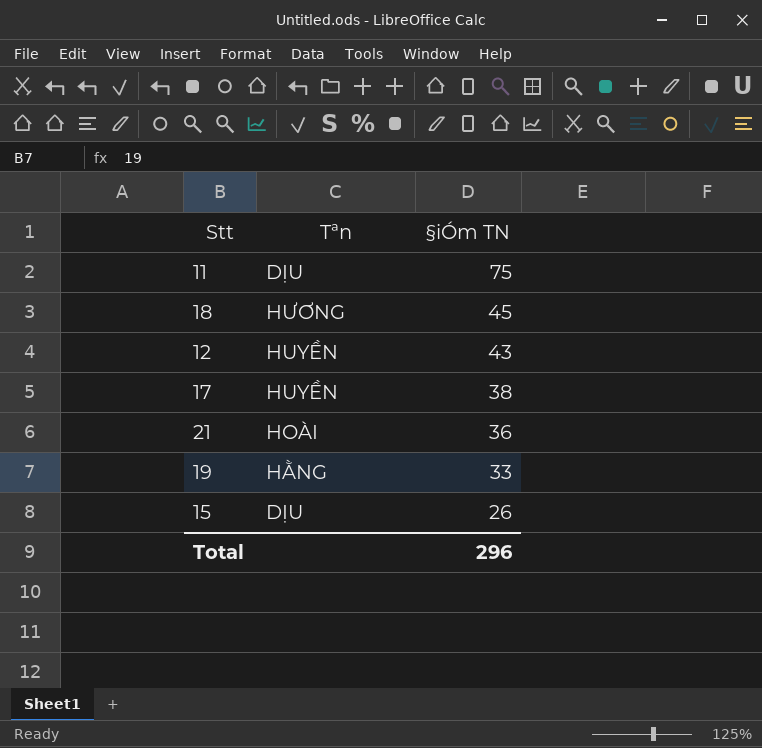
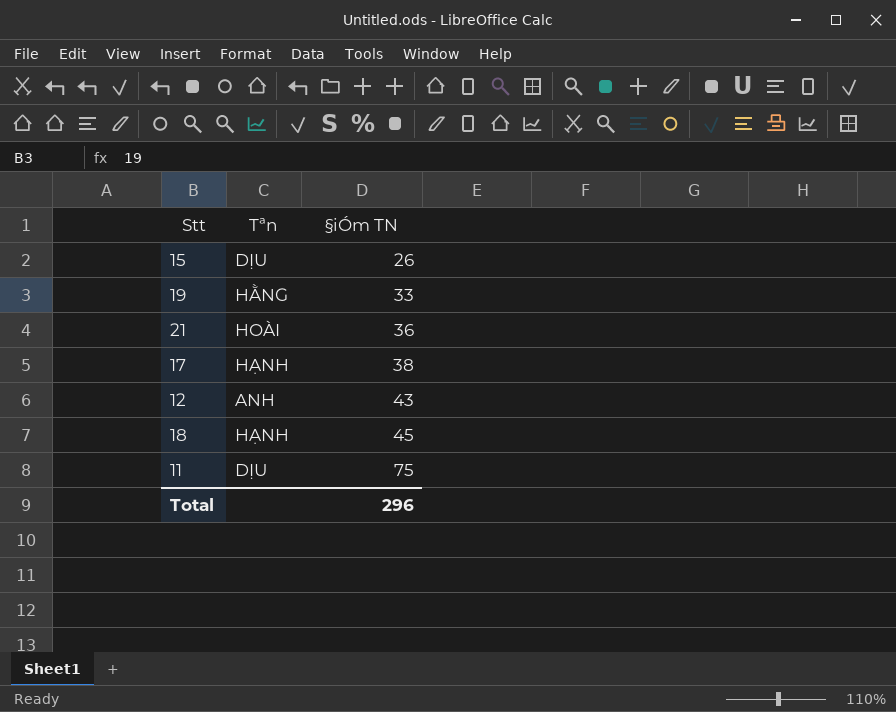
row order: §iÓm TN descending -> §iÓm TN ascending
17 | Tªn: HUYỀN -> HẠNH
12 | Tªn: HUYỀN -> ANH
18 | Tªn: HƯƠNG -> HẠNH

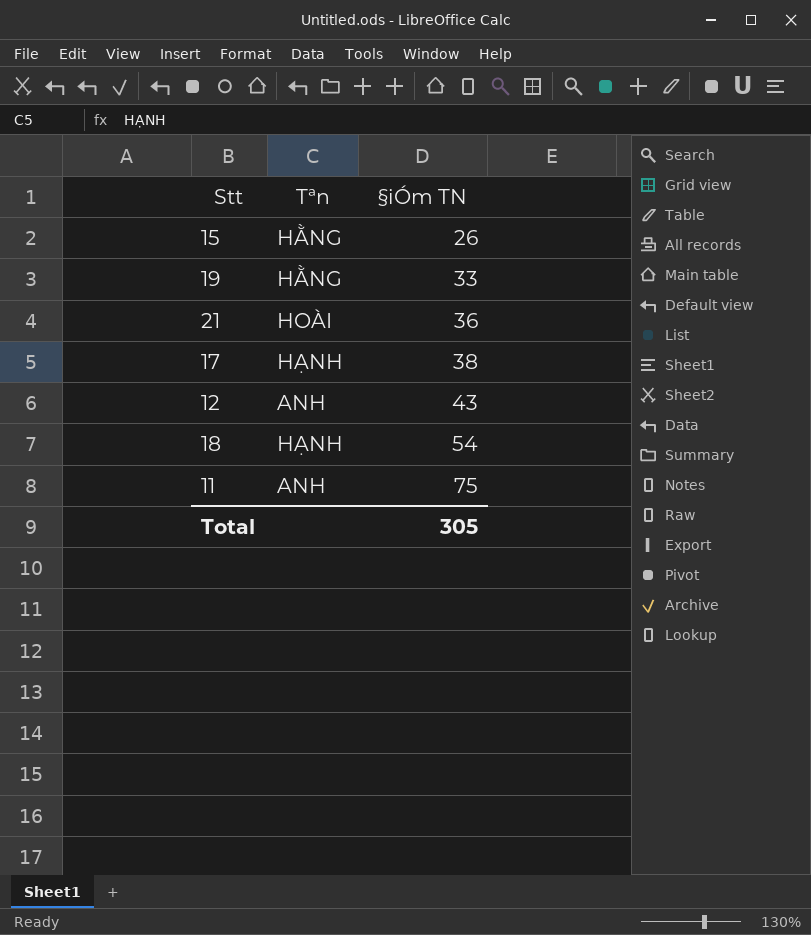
15 | Tªn: DỊU -> HẰNG
18 | §iÓm TN: 45 -> 54
11 | Tªn: DỊU -> ANH
Total | §iÓm TN: 296 -> 305

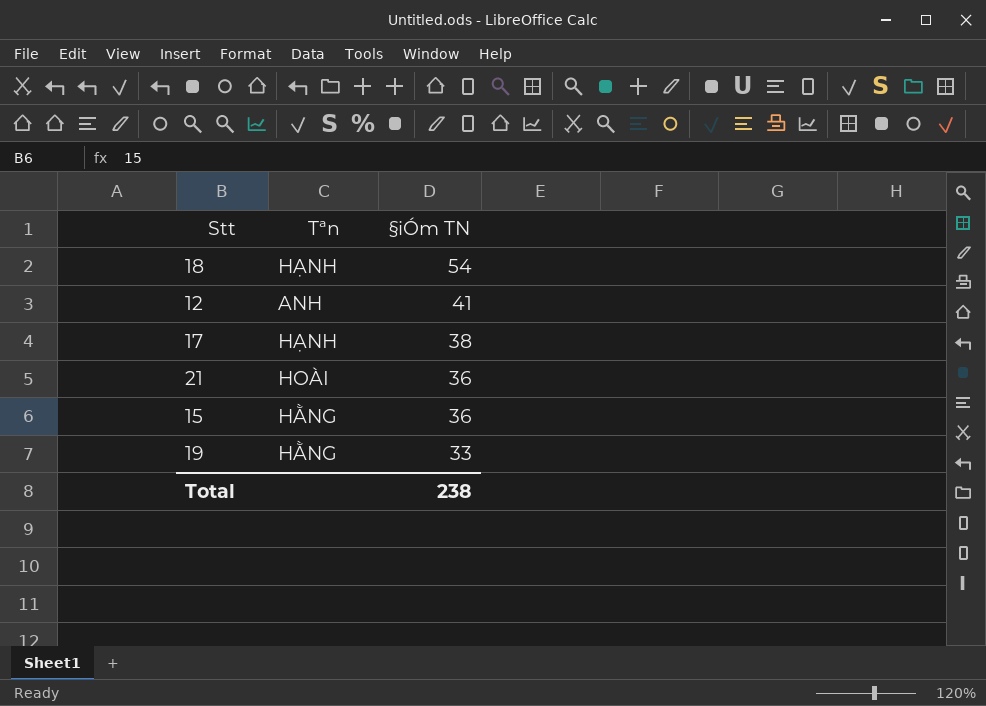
row order: §iÓm TN ascending -> §iÓm TN descending
row 11: ANH | 75 -> none
12 | §iÓm TN: 43 -> 41
15 | §iÓm TN: 26 -> 36
Total | §iÓm TN: 305 -> 238

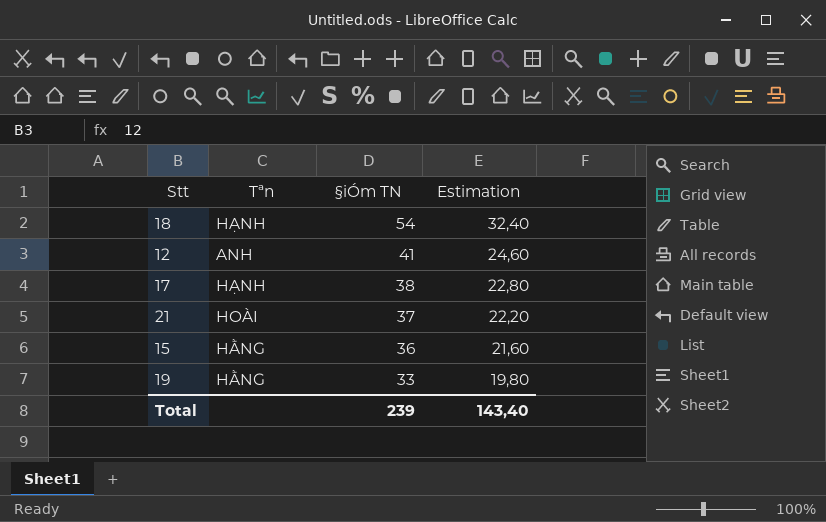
column Estimation | formula: none -> [§iÓm TN] * 0,6
21 | §iÓm TN: 36 -> 37
Total | §iÓm TN: 238 -> 239

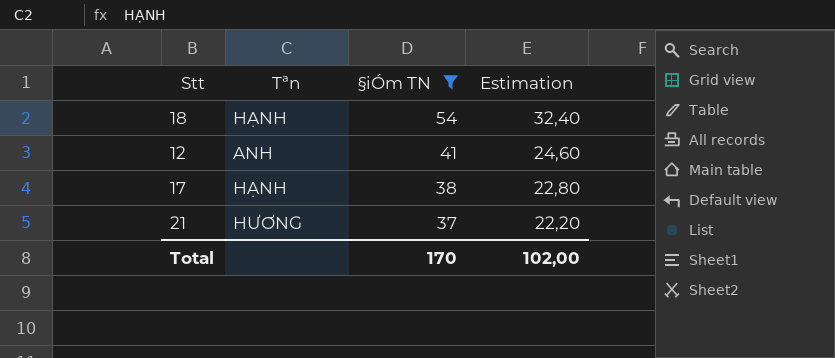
filter: none -> §iÓm TN >= 37
21 | Tªn: HOÀI -> HƯƠNG
Total | §iÓm TN: 239 -> 170
Total | Estimation: 143,40 -> 102,00

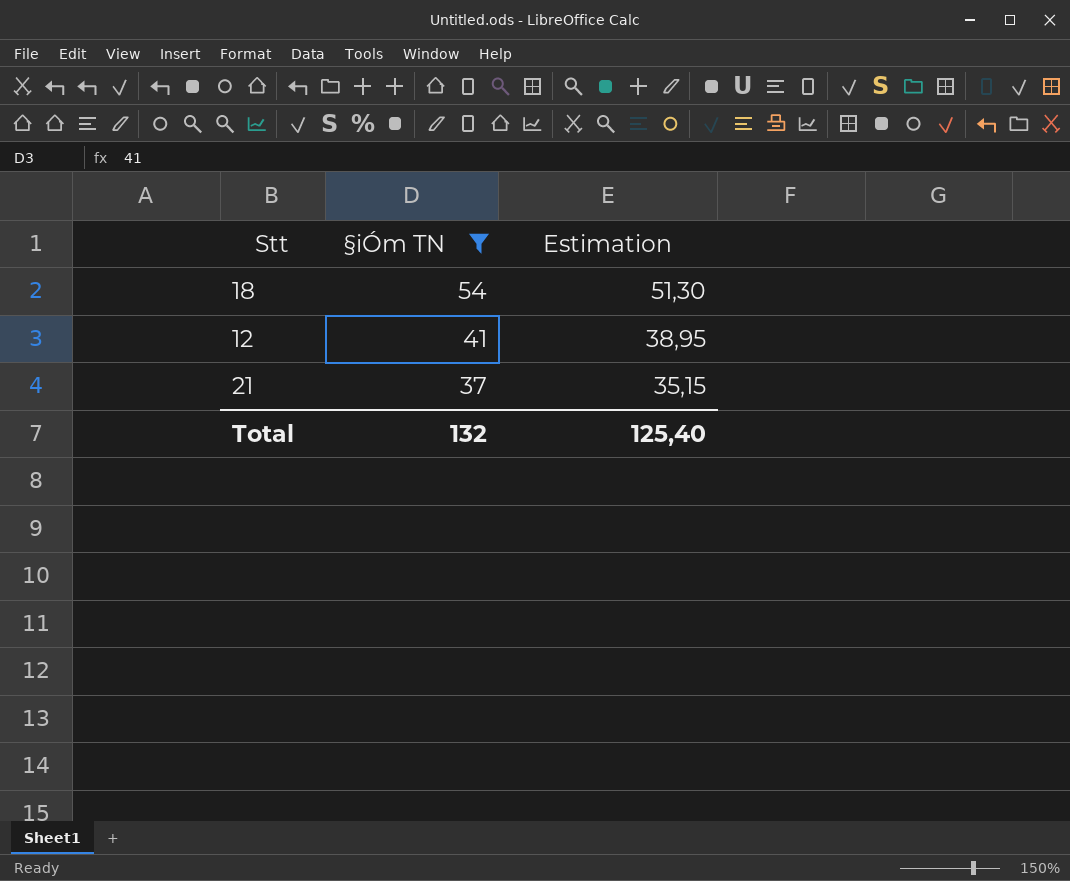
column Tªn | position: 2 -> none
column Estimation | formula: [§iÓm TN] * 0,6 -> [§iÓm TN] * 0,95
row 17: HẠNH | 38 | 22,80 -> none
Total | §iÓm TN: 170 -> 132
Total | Estimation: 102,00 -> 125,40

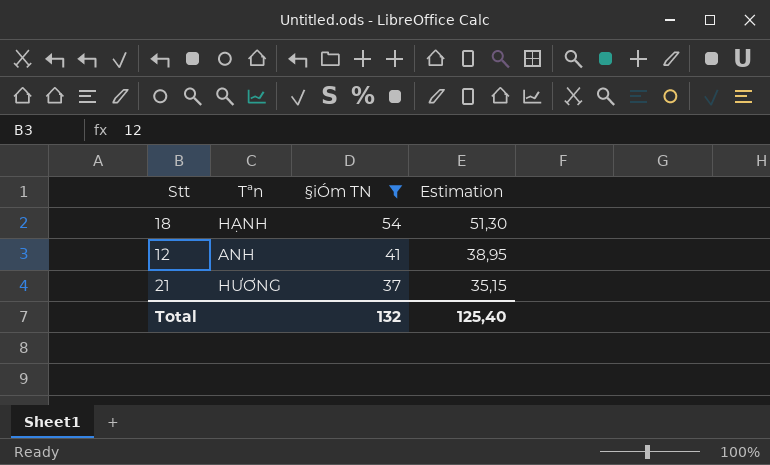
column Tªn | position: none -> 2

